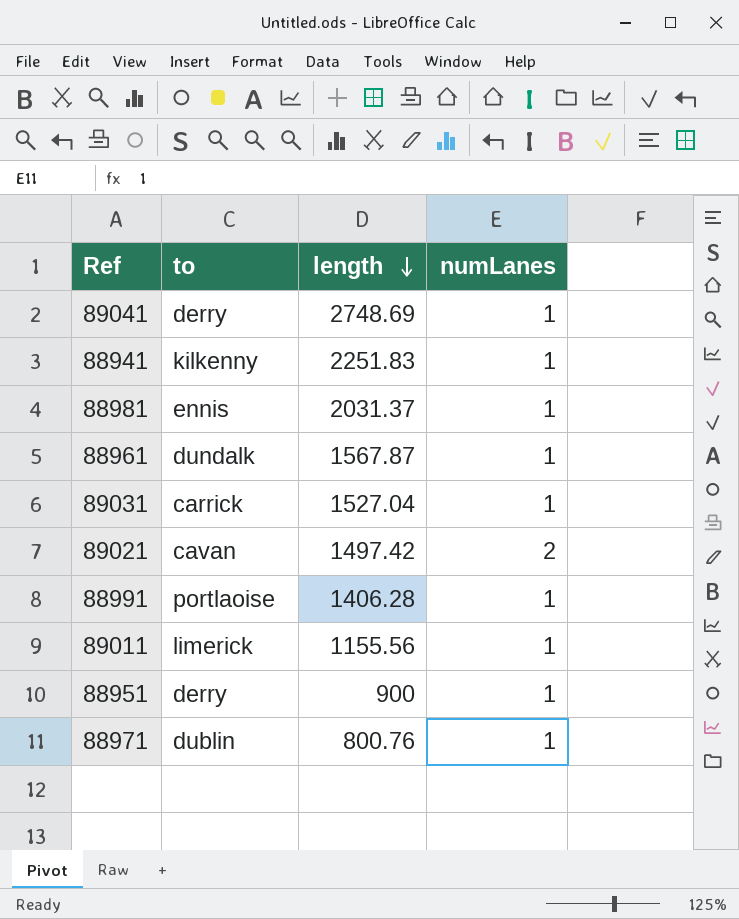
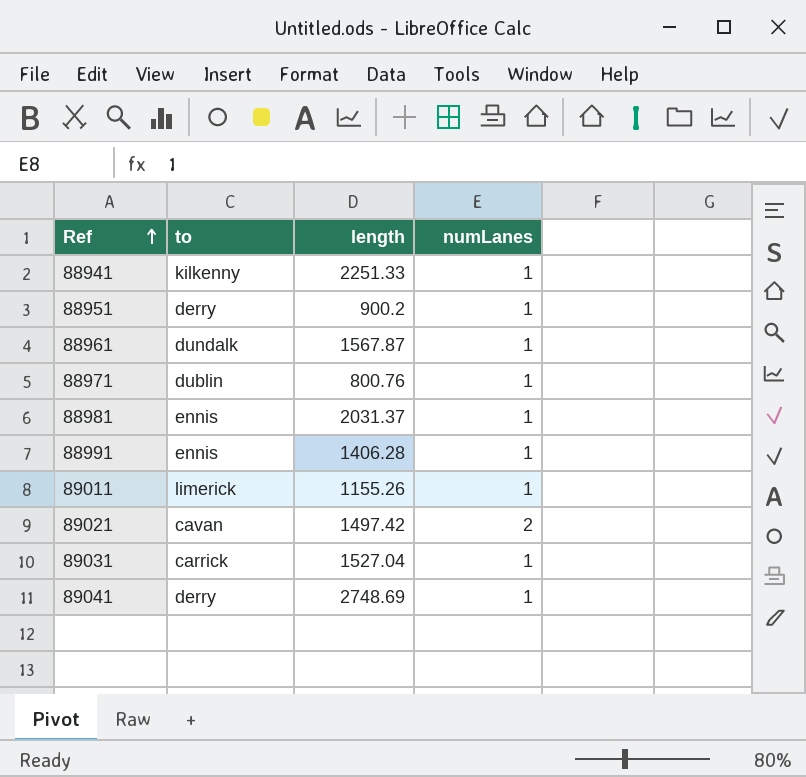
row order: length descending -> Ref ascending
88941 | length: 2251.83 -> 2251.33
88951 | length: 900 -> 900.2
88991 | to: portlaoise -> ennis
89011 | length: 1155.56 -> 1155.26

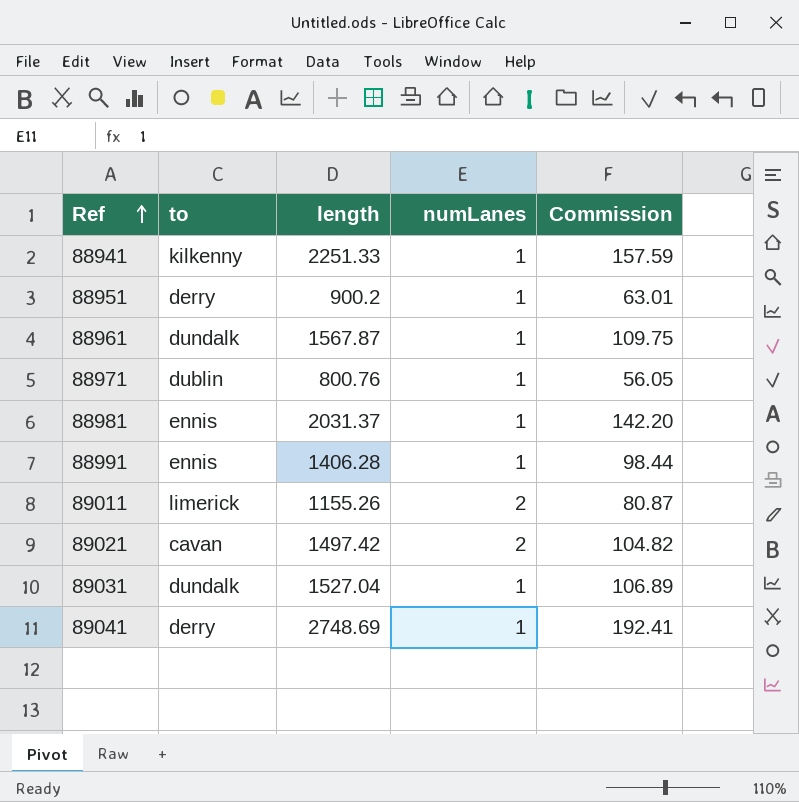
column Commission | formula: none -> [length] * 0.07
89011 | numLanes: 1 -> 2
89031 | to: carrick -> dundalk

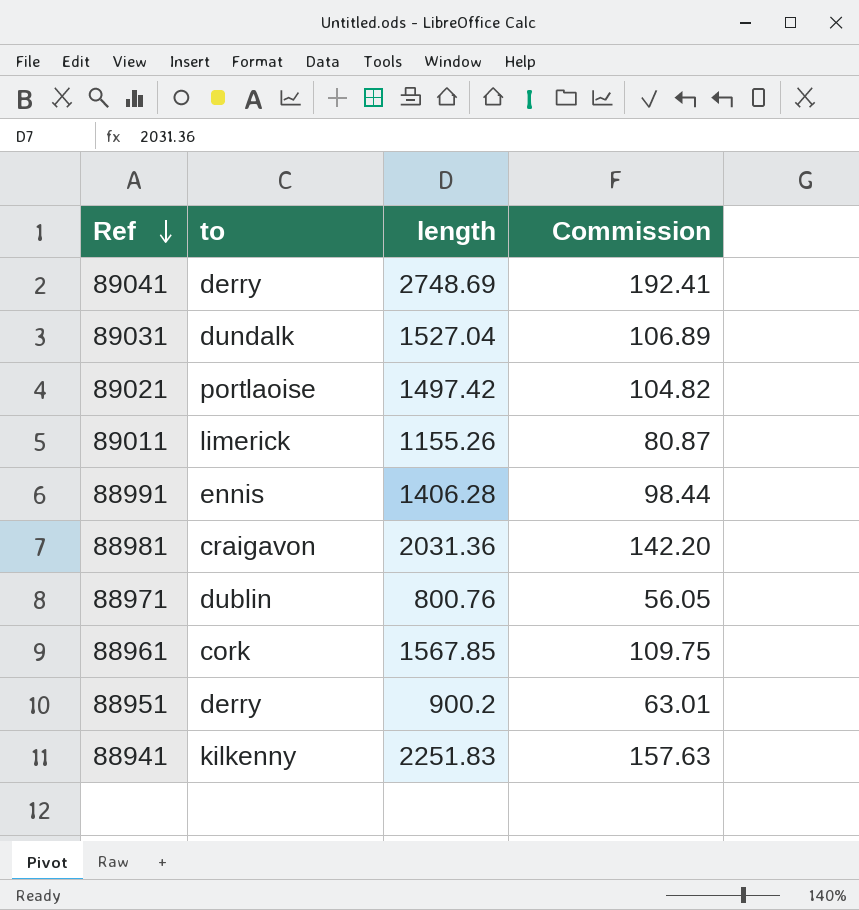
row order: Ref ascending -> Ref descending
column numLanes | position: 4 -> none
89021 | to: cavan -> portlaoise
88981 | to: ennis -> craigavon
88981 | length: 2031.37 -> 2031.36
88961 | to: dundalk -> cork
88961 | length: 1567.87 -> 1567.85
88941 | length: 2251.33 -> 2251.83
88941 | Commission: 157.59 -> 157.63

